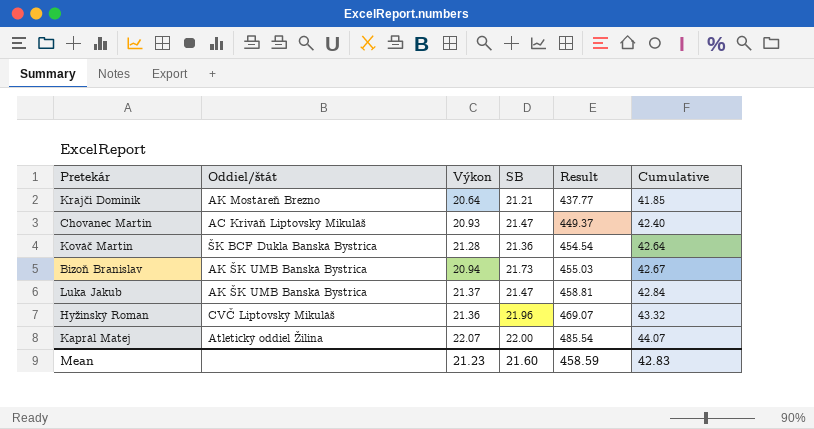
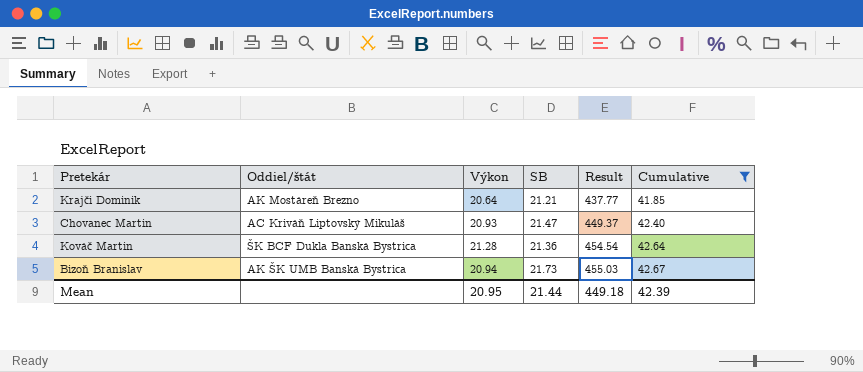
filter: none -> Cumulative <= 42.67
Mean | Výkon: 21.23 -> 20.95
Mean | SB: 21.60 -> 21.44
Mean | Result: 458.59 -> 449.18
Mean | Cumulative: 42.83 -> 42.39

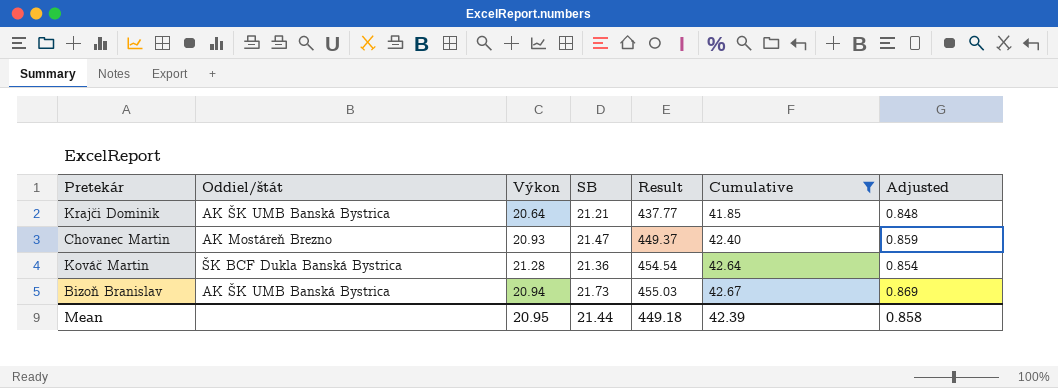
column Adjusted | formula: none -> [SB] * 0.04
Krajči Dominik | Oddiel/štát: AK Mostáreň Brezno -> AK ŠK UMB Banská Bystrica
Chovanec Martin | Oddiel/štát: AC Kriváň Liptovský Mikuláš -> AK Mostáreň Brezno

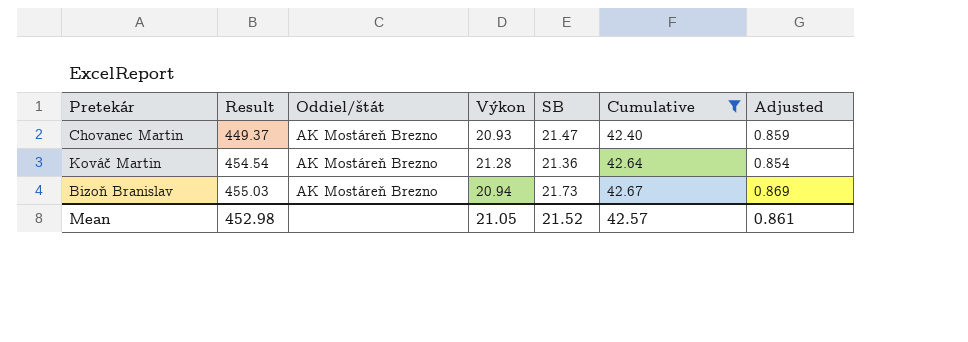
column Result | position: 5 -> 2
row Krajči Dominik: AK ŠK UMB Banská Bystrica | 20.64 | 21.21 | 437.77 | 41.85 | 0.848 -> none
Kováč Martin | Oddiel/štát: ŠK BCF Dukla Banská Bystrica -> AK Mostáreň Brezno
Bizoň Branislav | Oddiel/štát: AK ŠK UMB Banská Bystrica -> AK Mostáreň Brezno
Mean | Result: 449.18 -> 452.98
Mean | Výkon: 20.95 -> 21.05
Mean | SB: 21.44 -> 21.52
Mean | Cumulative: 42.39 -> 42.57
Mean | Adjusted: 0.858 -> 0.861

